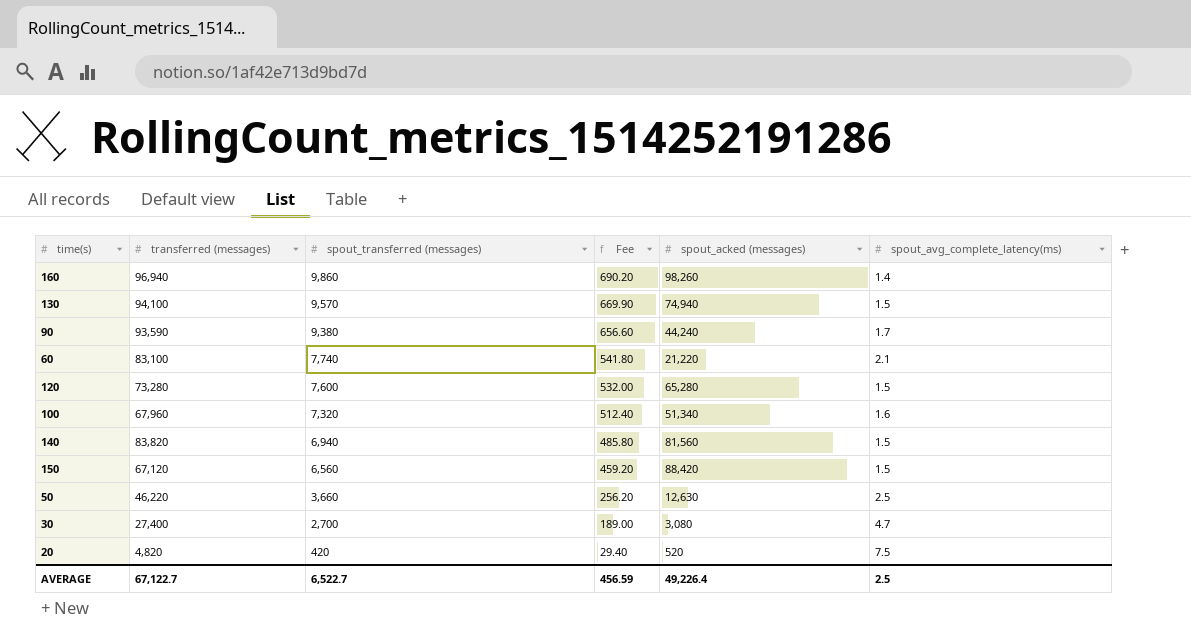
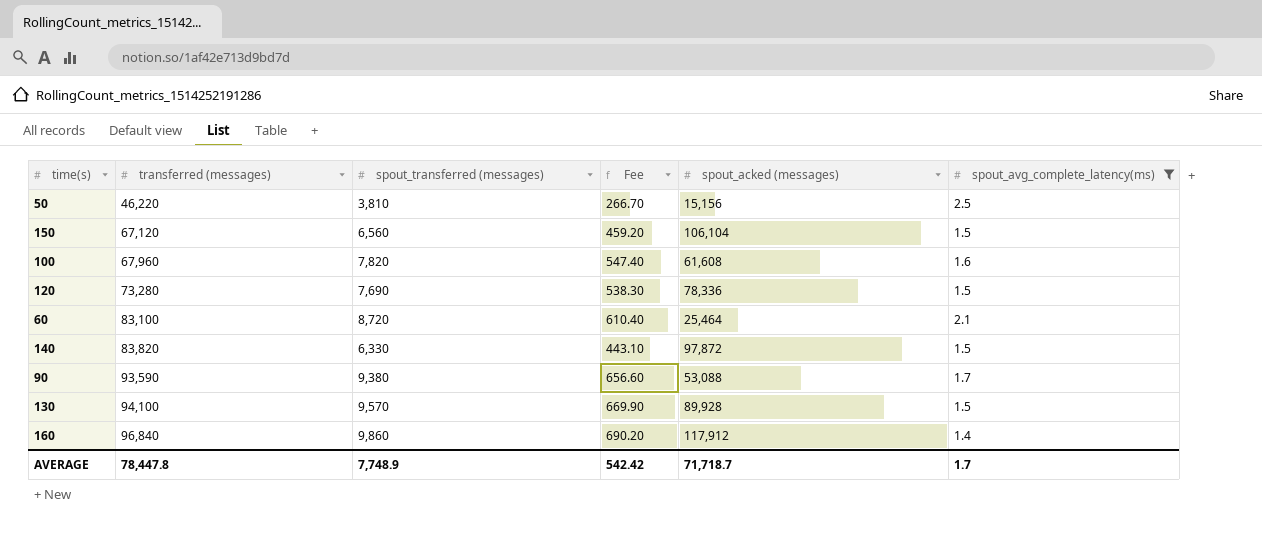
filter: none -> spout_avg_complete_latency(ms) <= 2.5
row order: spout_transferred (messages) descending -> transferred (messages) ascending
50 | spout_transferred (messages): 3,660 -> 3,810
50 | Fee: 256.20 -> 266.70
50 | spout_acked (messages): 12,630 -> 15,156
150 | spout_acked (messages): 88,420 -> 106,104
100 | spout_transferred (messages): 7,320 -> 7,820
100 | Fee: 512.40 -> 547.40
100 | spout_acked (messages): 51,340 -> 61,608
120 | spout_transferred (messages): 7,600 -> 7,690
120 | Fee: 532.00 -> 538.30
120 | spout_acked (messages): 65,280 -> 78,336
60 | spout_transferred (messages): 7,740 -> 8,720
60 | Fee: 541.80 -> 610.40
60 | spout_acked (messages): 21,220 -> 25,464
140 | spout_transferred (messages): 6,940 -> 6,330
140 | Fee: 485.80 -> 443.10
140 | spout_acked (messages): 81,560 -> 97,872
90 | spout_acked (messages): 44,240 -> 53,088
130 | spout_acked (messages): 74,940 -> 89,928
160 | transferred (messages): 96,940 -> 96,840
160 | spout_acked (messages): 98,260 -> 117,912
AVERAGE | transferred (messages): 67,122.7 -> 78,447.8
AVERAGE | spout_transferred (messages): 6,522.7 -> 7,748.9
AVERAGE | Fee: 456.59 -> 542.42
AVERAGE | spout_acked (messages): 49,226.4 -> 71,718.7
AVERAGE | spout_avg_complete_latency(ms): 2.5 -> 1.7

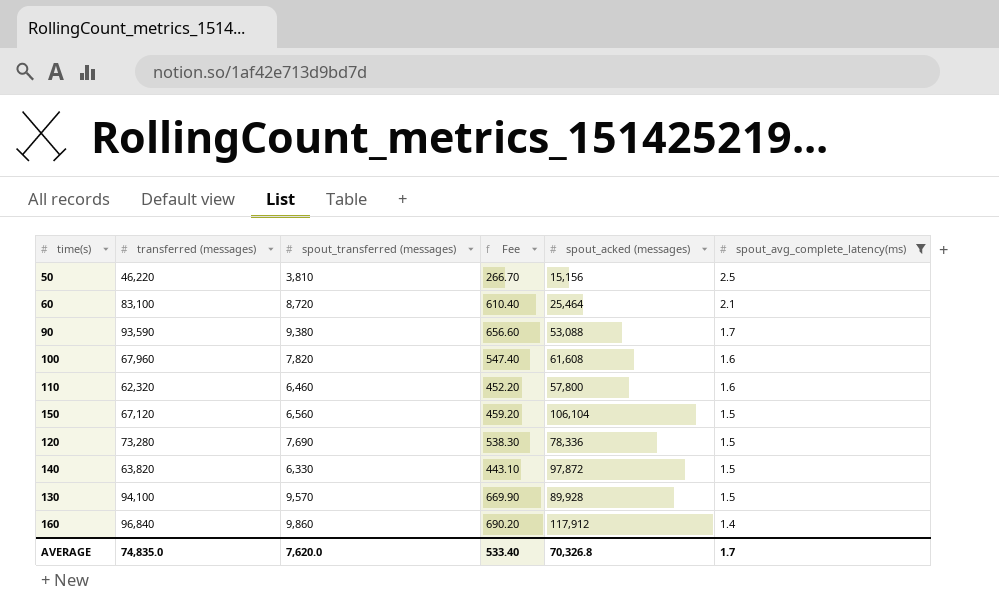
row order: transferred (messages) ascending -> spout_avg_complete_latency(ms) descending
row 110: none -> 62,320 | 6,460 | 452.20 | 57,800 | 1.6
140 | transferred (messages): 83,820 -> 63,820
AVERAGE | transferred (messages): 78,447.8 -> 74,835.0
AVERAGE | spout_transferred (messages): 7,748.9 -> 7,620.0
AVERAGE | Fee: 542.42 -> 533.40
AVERAGE | spout_acked (messages): 71,718.7 -> 70,326.8

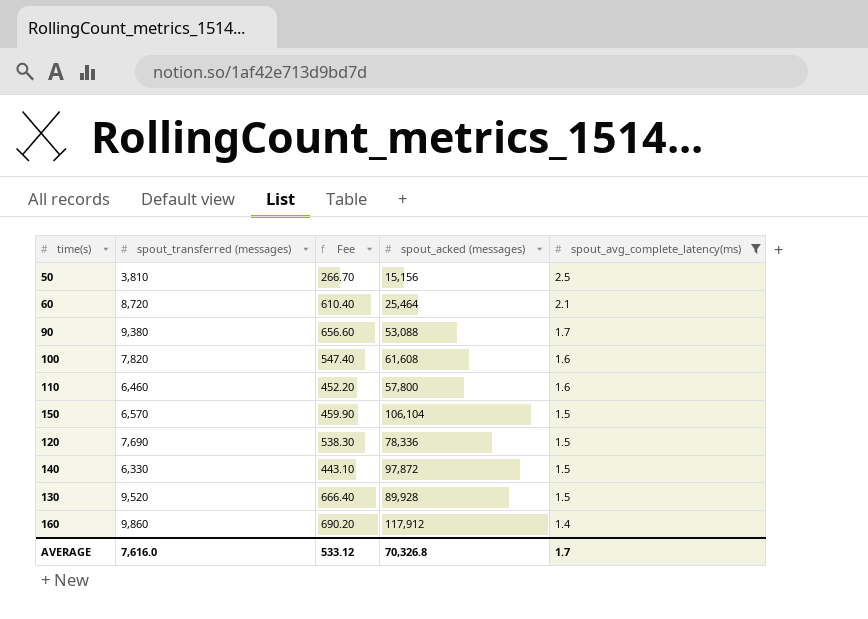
column transferred (messages) | position: 2 -> none
150 | spout_transferred (messages): 6,560 -> 6,570
150 | Fee: 459.20 -> 459.90
130 | spout_transferred (messages): 9,570 -> 9,520
130 | Fee: 669.90 -> 666.40
AVERAGE | spout_transferred (messages): 7,620.0 -> 7,616.0
AVERAGE | Fee: 533.40 -> 533.12

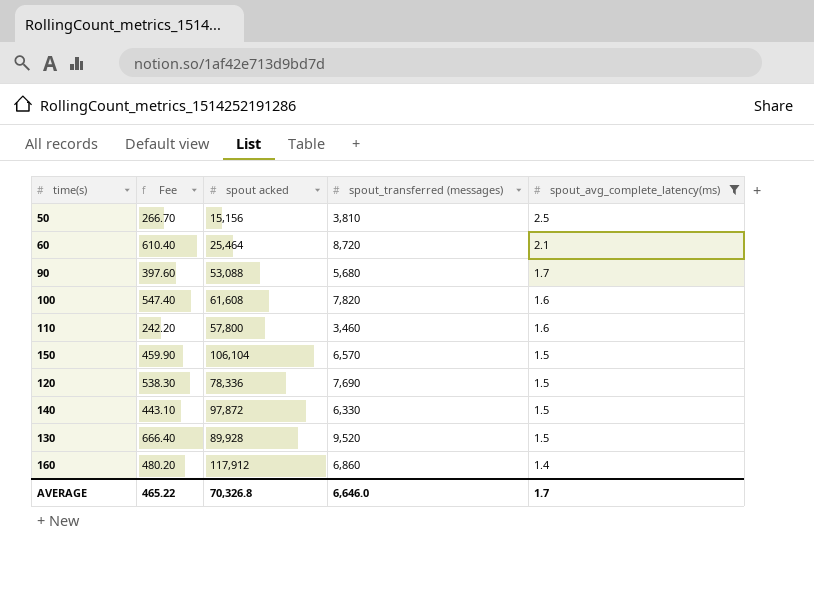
column name: spout_acked (messages) -> spout acked
column spout_transferred (messages) | position: 2 -> 4
90 | Fee: 656.60 -> 397.60
90 | spout_transferred (messages): 9,380 -> 5,680
110 | Fee: 452.20 -> 242.20
110 | spout_transferred (messages): 6,460 -> 3,460
160 | Fee: 690.20 -> 480.20
160 | spout_transferred (messages): 9,860 -> 6,860
AVERAGE | Fee: 533.12 -> 465.22
AVERAGE | spout_transferred (messages): 7,616.0 -> 6,646.0

